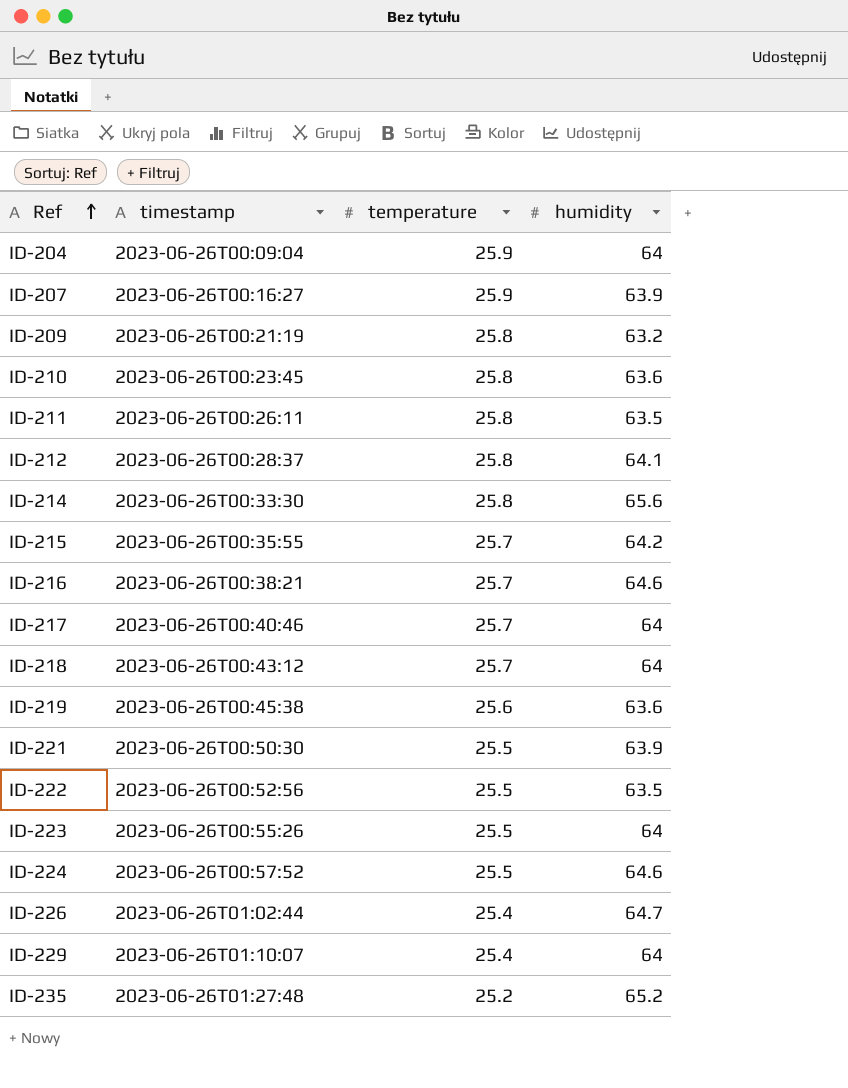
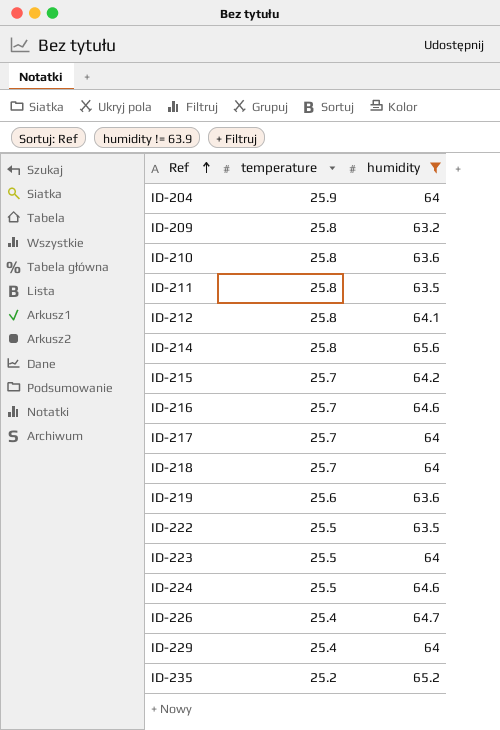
filter: none -> humidity != 63.9
column timestamp | position: 2 -> none

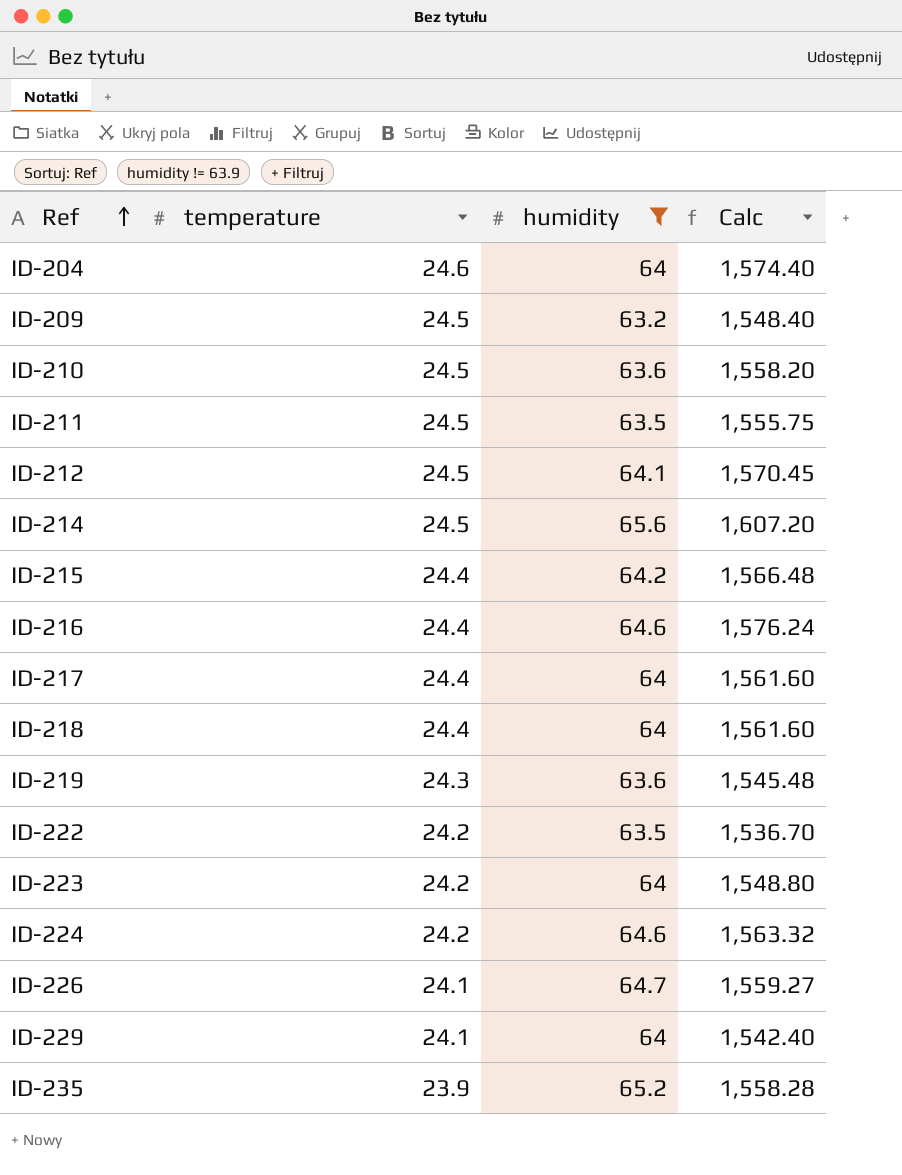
column Calc | formula: none -> [temperature] * [humidity]
ID-204 | temperature: 25.9 -> 24.6
ID-209 | temperature: 25.8 -> 24.5
ID-210 | temperature: 25.8 -> 24.5
ID-211 | temperature: 25.8 -> 24.5
ID-212 | temperature: 25.8 -> 24.5
ID-214 | temperature: 25.8 -> 24.5
ID-215 | temperature: 25.7 -> 24.4
ID-216 | temperature: 25.7 -> 24.4
ID-217 | temperature: 25.7 -> 24.4
ID-218 | temperature: 25.7 -> 24.4
ID-219 | temperature: 25.6 -> 24.3
ID-222 | temperature: 25.5 -> 24.2
ID-223 | temperature: 25.5 -> 24.2
ID-224 | temperature: 25.5 -> 24.2
ID-226 | temperature: 25.4 -> 24.1
ID-229 | temperature: 25.4 -> 24.1
ID-235 | temperature: 25.2 -> 23.9

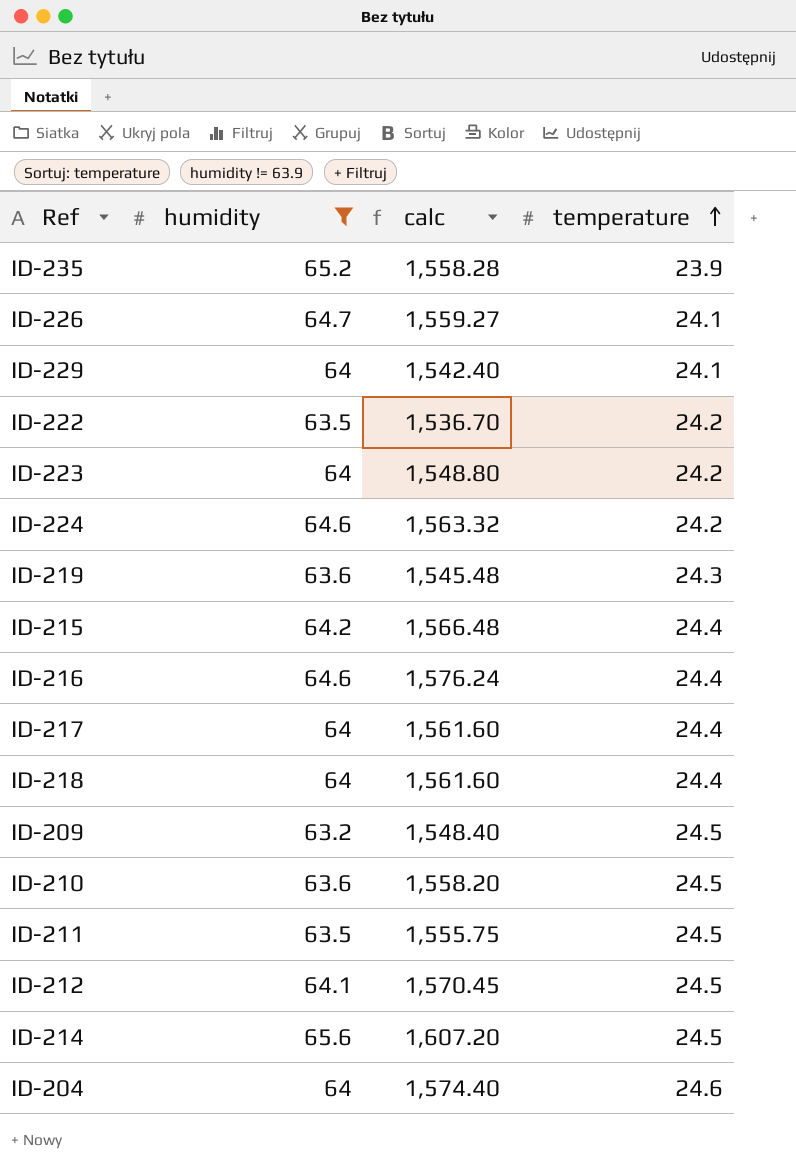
row order: Ref ascending -> temperature ascending
column name: Calc -> calc
column temperature | position: 2 -> 4

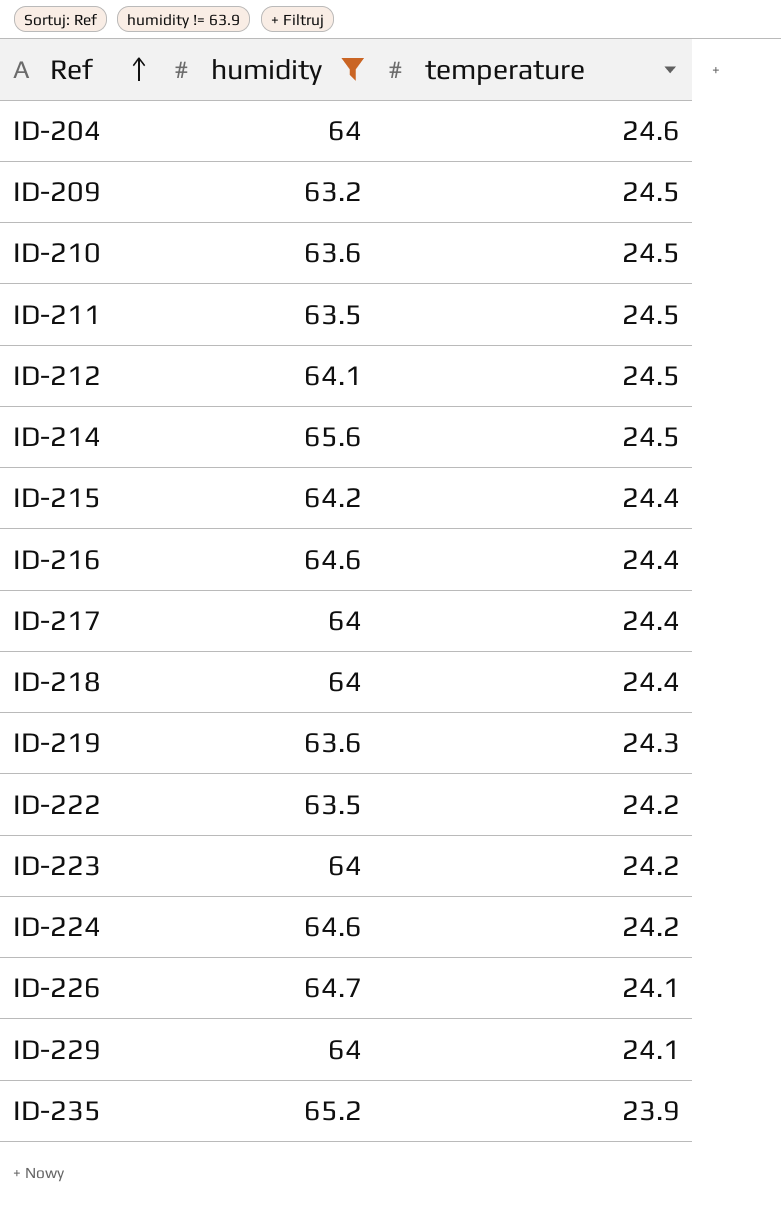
row order: temperature ascending -> Ref ascending
column calc | formula: [humidity] * [temperature] -> none

